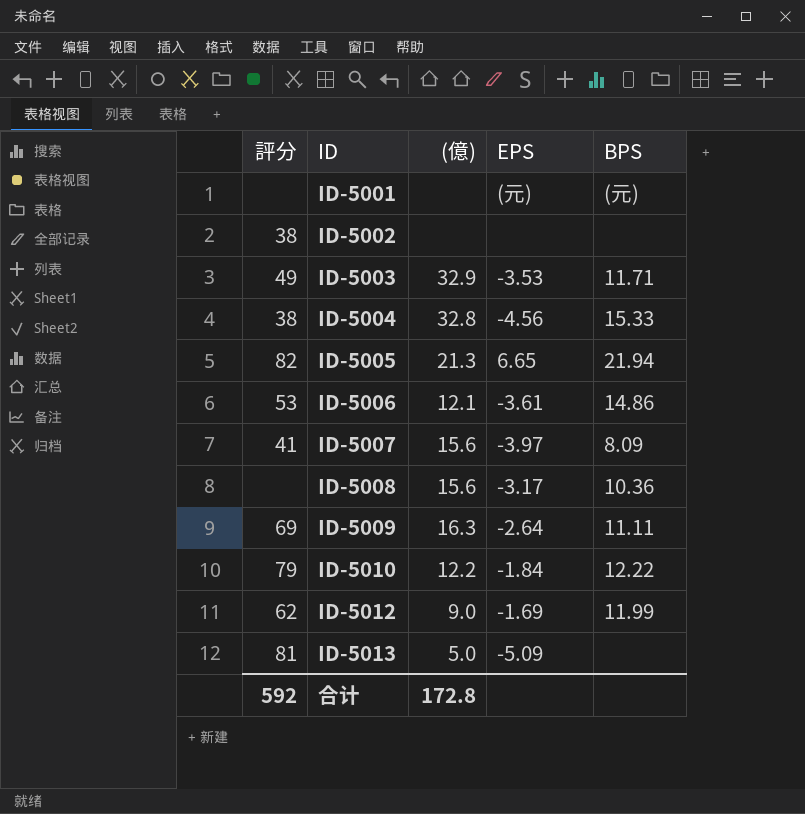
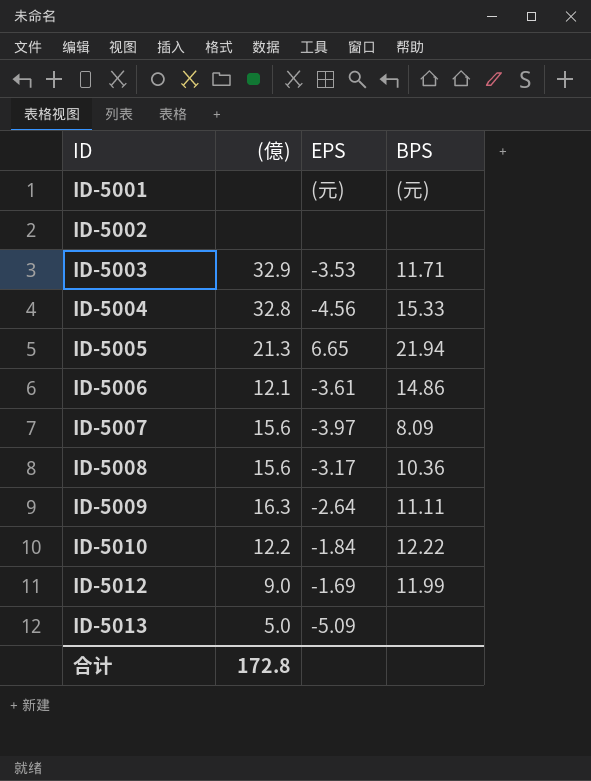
column 評分 | position: 1 -> none

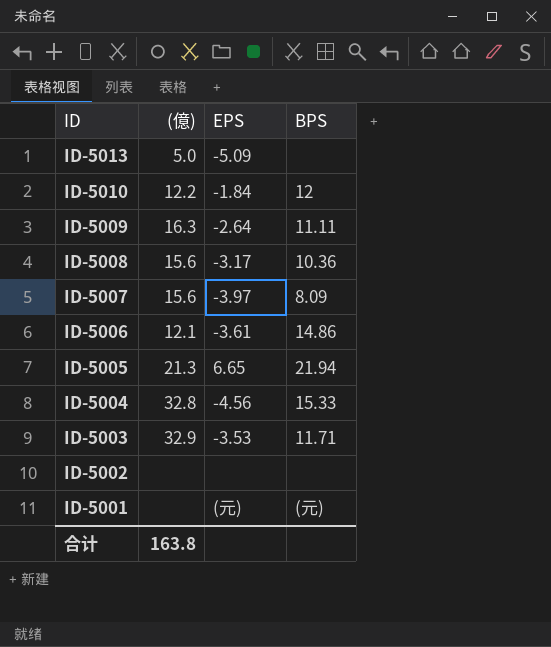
row order: ID ascending -> ID descending
row ID-5012: 9.0 | -1.69 | 11.99 -> none
ID-5010 | BPS: 12.22 -> 12
合计 | (億): 172.8 -> 163.8

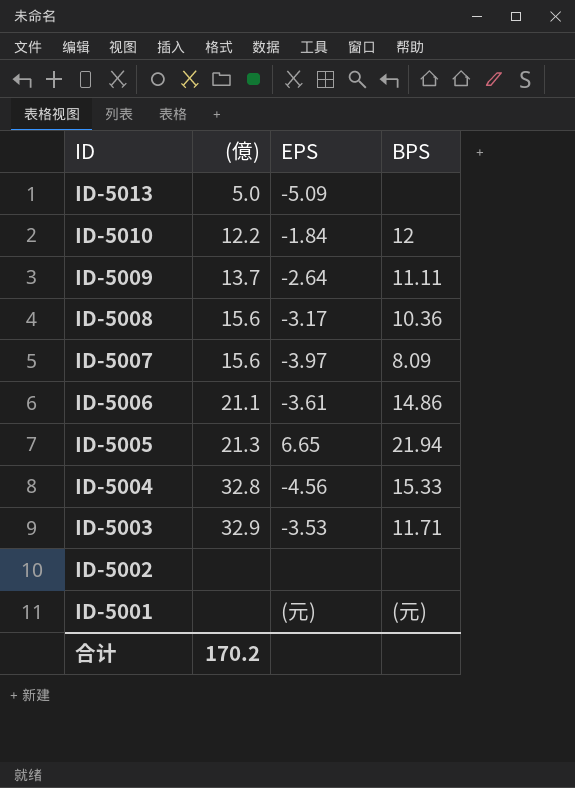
ID-5009 | (億): 16.3 -> 13.7
ID-5006 | (億): 12.1 -> 21.1
合计 | (億): 163.8 -> 170.2

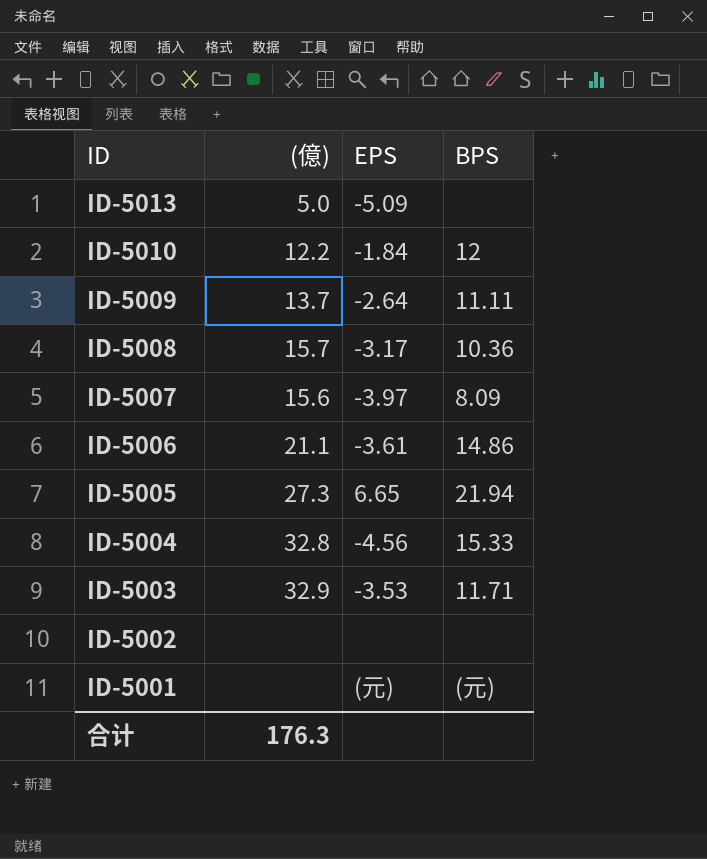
ID-5008 | (億): 15.6 -> 15.7
ID-5005 | (億): 21.3 -> 27.3
合计 | (億): 170.2 -> 176.3

